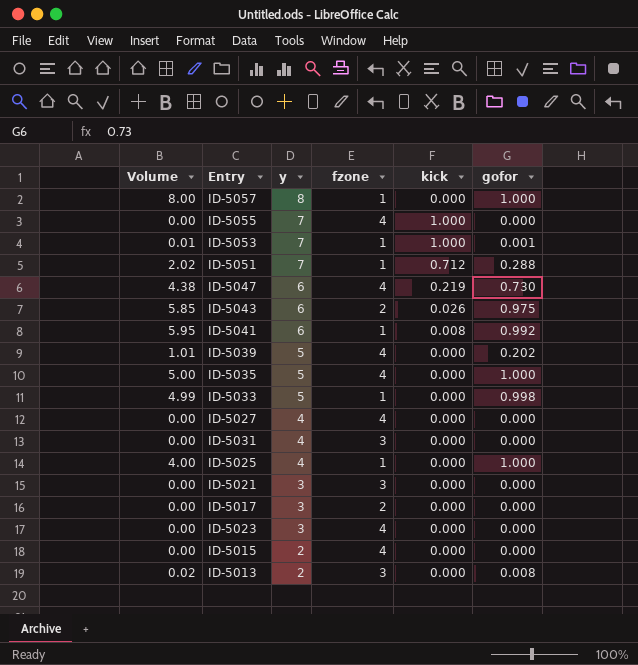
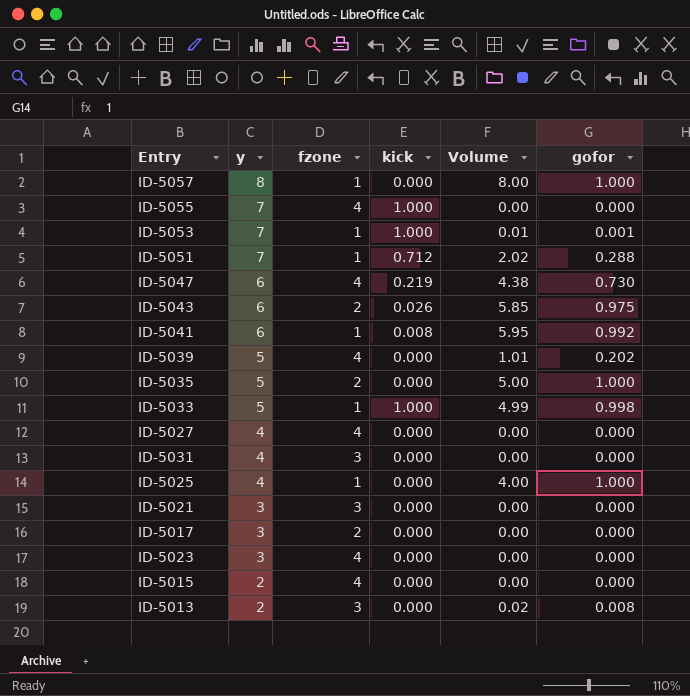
column Volume | position: 1 -> 5
ID-5035 | fzone: 4 -> 2
ID-5033 | kick: 0.000 -> 1.000

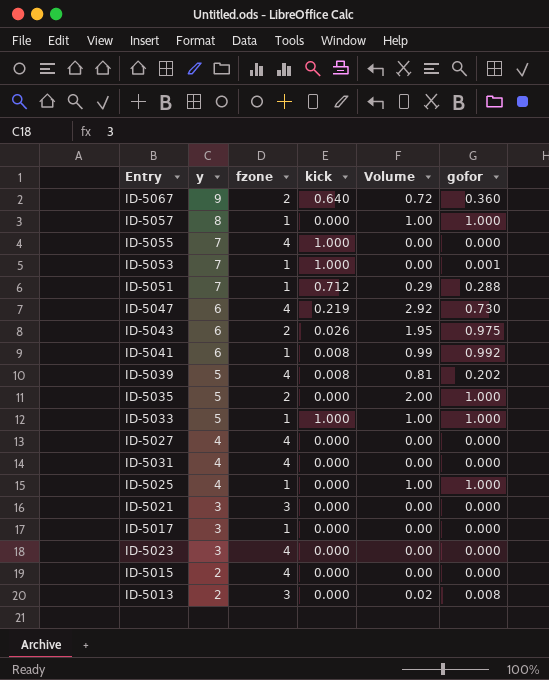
column Volume | formula: [y] * [gofor] -> [fzone] * [gofor]
row ID-5067: none -> 9 | 2 | 0.640 | 0.72 | 0.360
ID-5039 | kick: 0.000 -> 0.008
ID-5033 | gofor: 0.998 -> 1.000
ID-5031 | fzone: 3 -> 4
ID-5017 | fzone: 2 -> 1

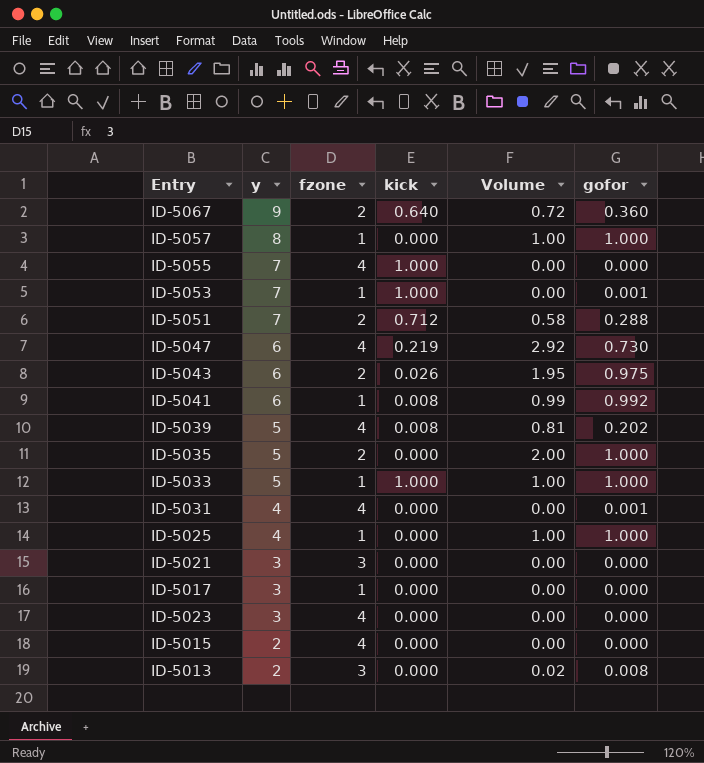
row ID-5027: 4 | 4 | 0.000 | 0.00 | 0.000 -> none
ID-5051 | fzone: 1 -> 2
ID-5051 | Volume: 0.29 -> 0.58
ID-5031 | gofor: 0.000 -> 0.001

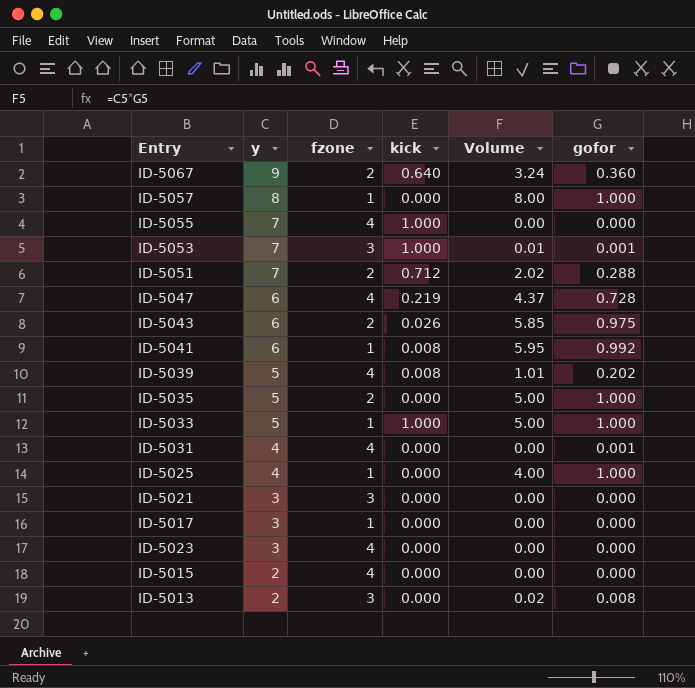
column Volume | formula: [fzone] * [gofor] -> [y] * [gofor]
ID-5053 | fzone: 1 -> 3
ID-5047 | gofor: 0.730 -> 0.728

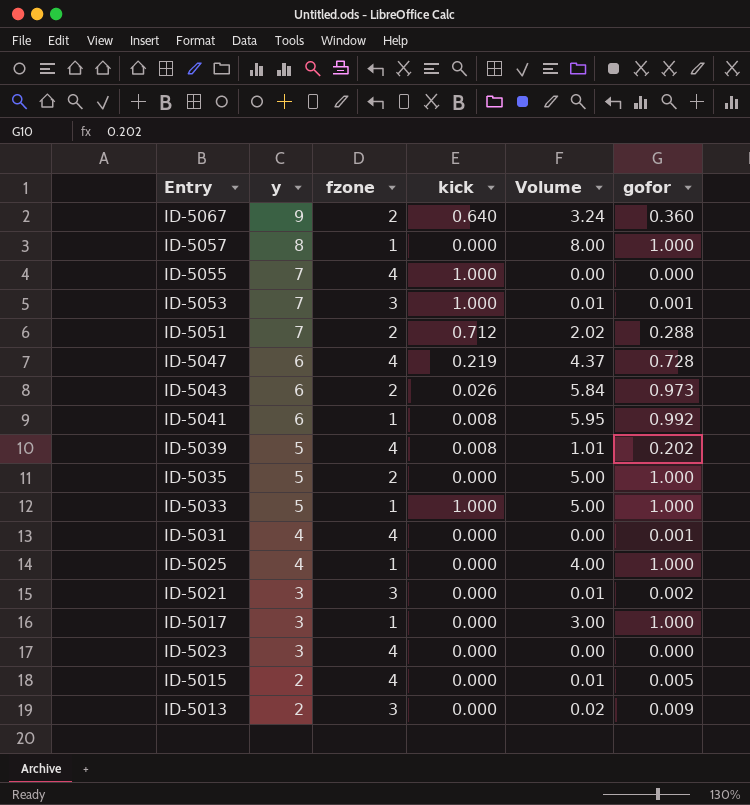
ID-5043 | Volume: 5.85 -> 5.84
ID-5043 | gofor: 0.975 -> 0.973
ID-5021 | Volume: 0.00 -> 0.01
ID-5021 | gofor: 0.000 -> 0.002
ID-5017 | Volume: 0.00 -> 3.00
ID-5017 | gofor: 0.000 -> 1.000
ID-5015 | Volume: 0.00 -> 0.01
ID-5015 | gofor: 0.000 -> 0.005
ID-5013 | gofor: 0.008 -> 0.009

